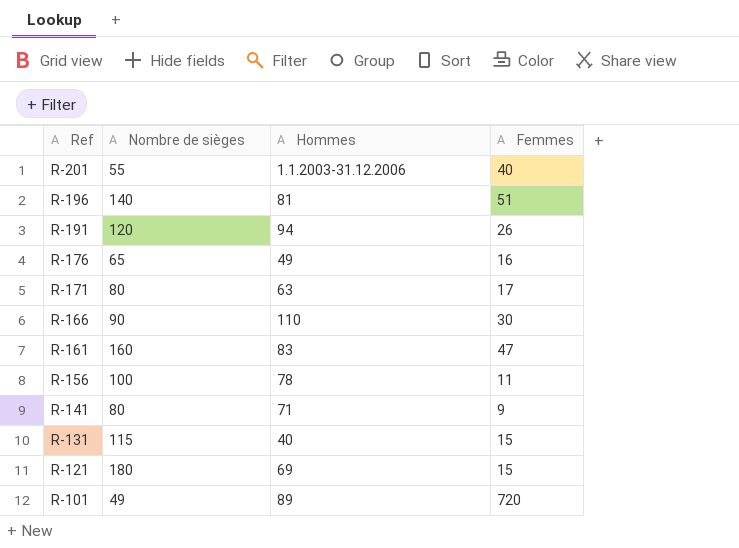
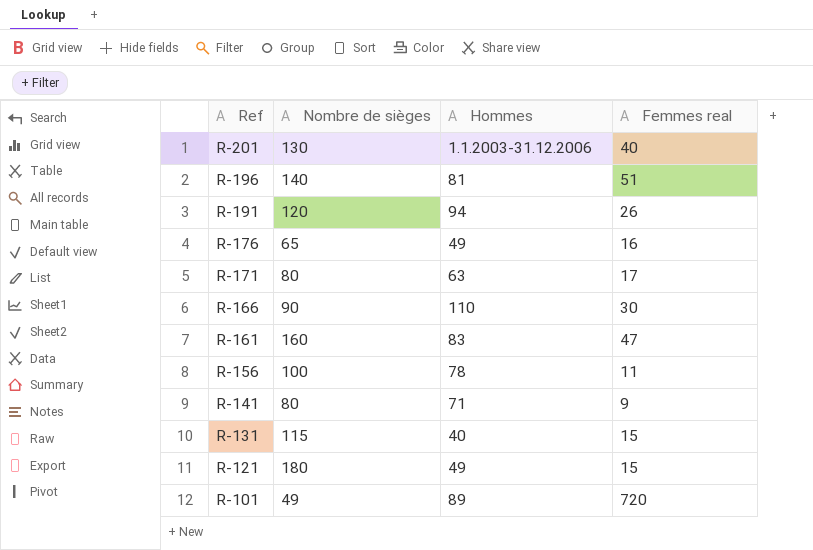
column name: Femmes -> Femmes real
R-201 | Nombre de sièges: 55 -> 130
R-121 | Hommes: 69 -> 49

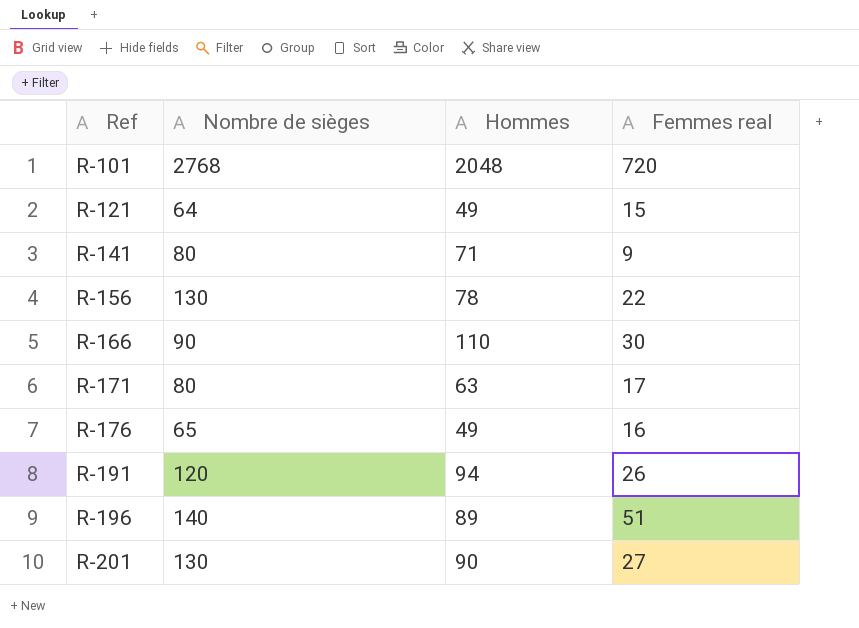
row order: Ref descending -> Ref ascending
row R-161: 160 | 83 | 47 -> none
row R-131: 115 | 40 | 15 -> none
R-101 | Nombre de sièges: 49 -> 2768
R-101 | Hommes: 89 -> 2048
R-121 | Nombre de sièges: 180 -> 64
R-156 | Nombre de sièges: 100 -> 130
R-156 | Femmes real: 11 -> 22
R-196 | Hommes: 81 -> 89
R-201 | Hommes: 1.1.2003-31.12.2006 -> 90
R-201 | Femmes real: 40 -> 27

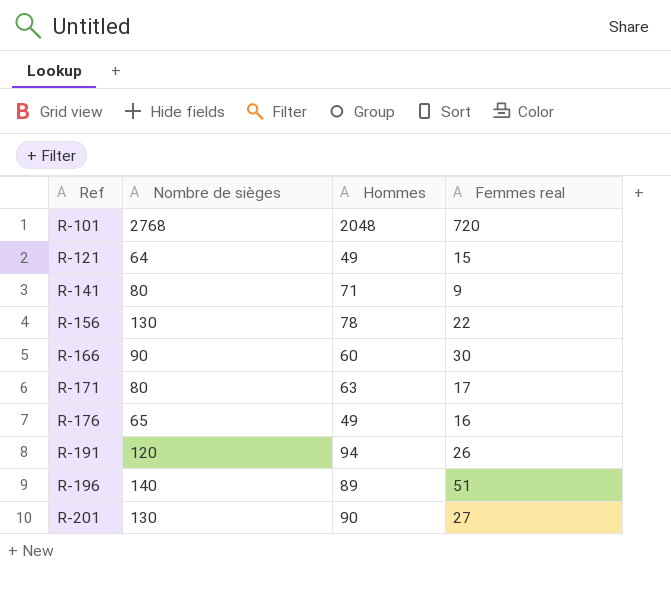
R-166 | Hommes: 110 -> 60

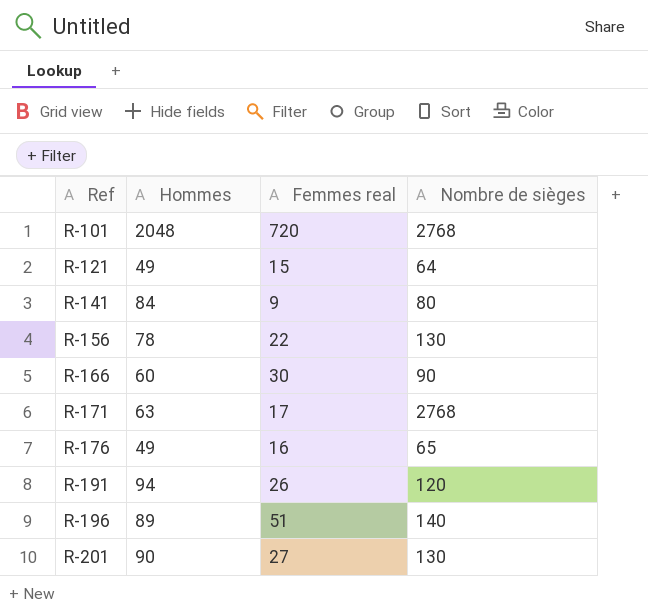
column Nombre de sièges | position: 2 -> 4
R-141 | Hommes: 71 -> 84
R-171 | Nombre de sièges: 80 -> 2768

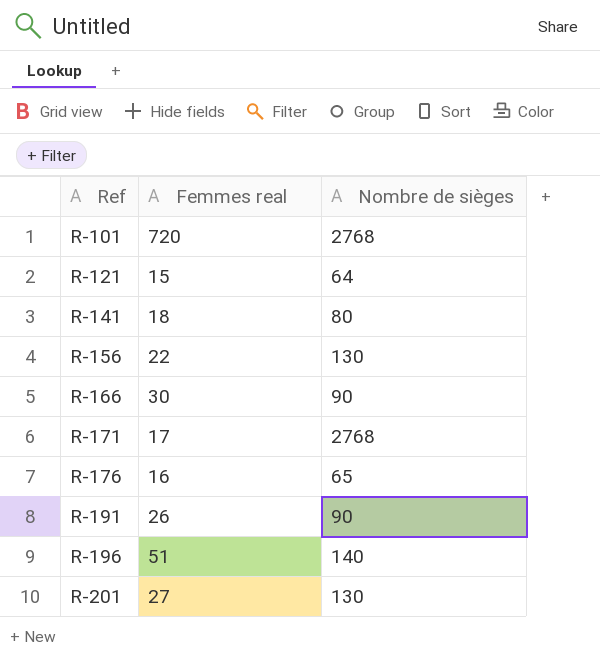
column Hommes | position: 2 -> none
R-141 | Femmes real: 9 -> 18
R-191 | Nombre de sièges: 120 -> 90

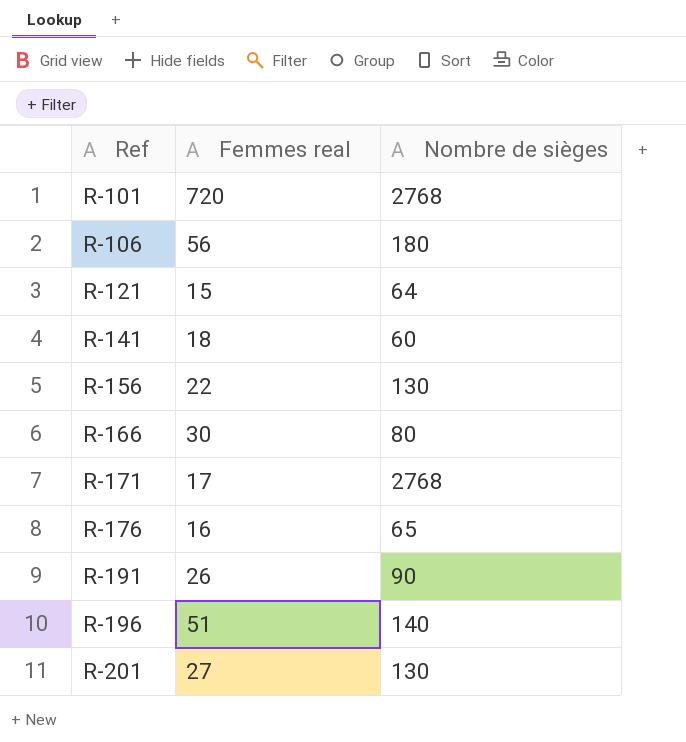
row R-106: none -> 56 | 180
R-141 | Nombre de sièges: 80 -> 60
R-166 | Nombre de sièges: 90 -> 80

